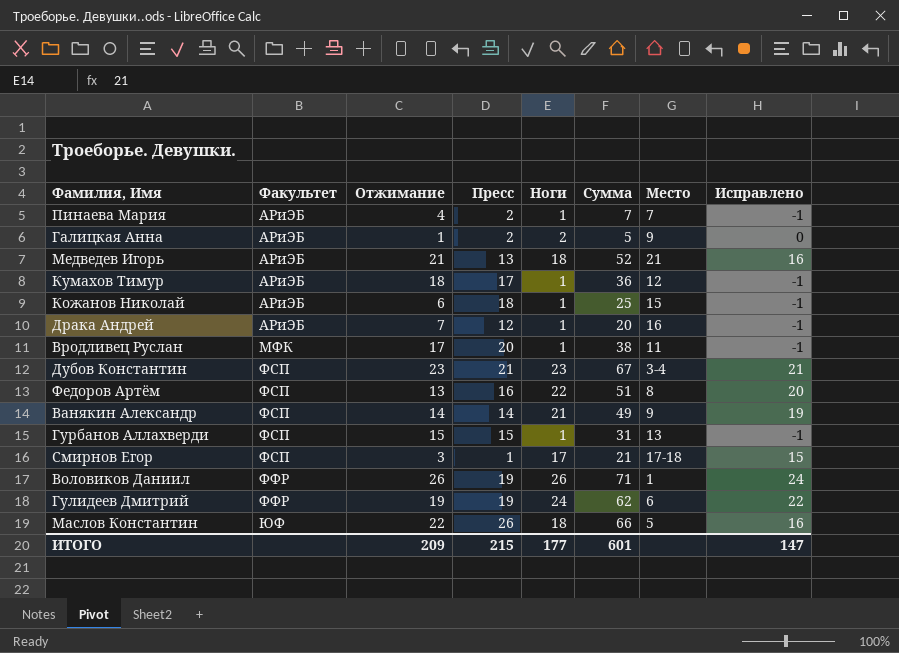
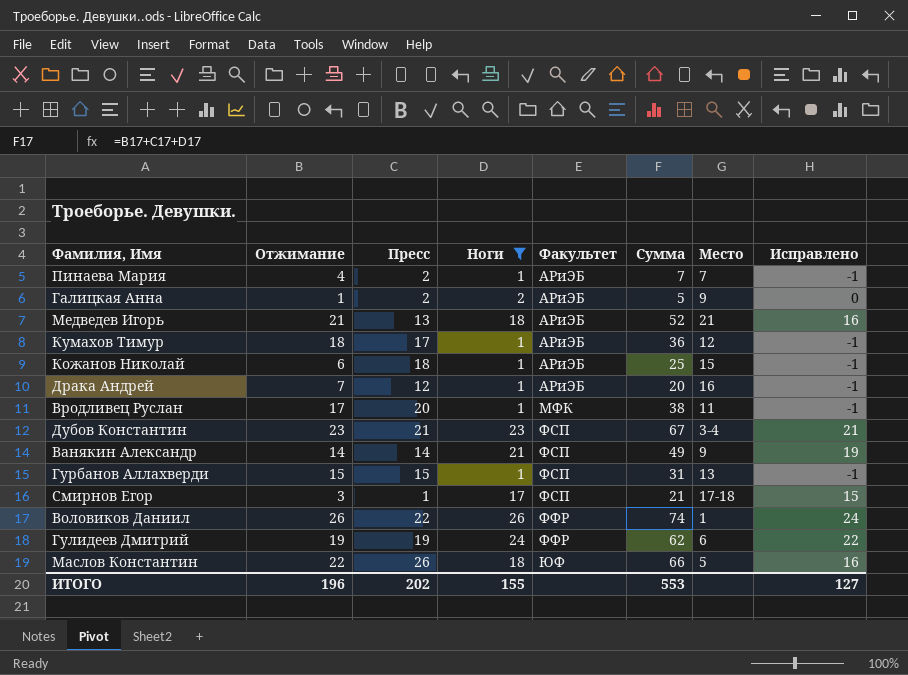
filter: none -> Ноги != 22
column Факультет | position: 2 -> 5
Воловиков Даниил | Пресс: 19 -> 22
Воловиков Даниил | Сумма: 71 -> 74
ИТОГО | Отжимание: 209 -> 196
ИТОГО | Пресс: 215 -> 202
ИТОГО | Ноги: 177 -> 155
ИТОГО | Сумма: 601 -> 553
ИТОГО | Исправлено: 147 -> 127

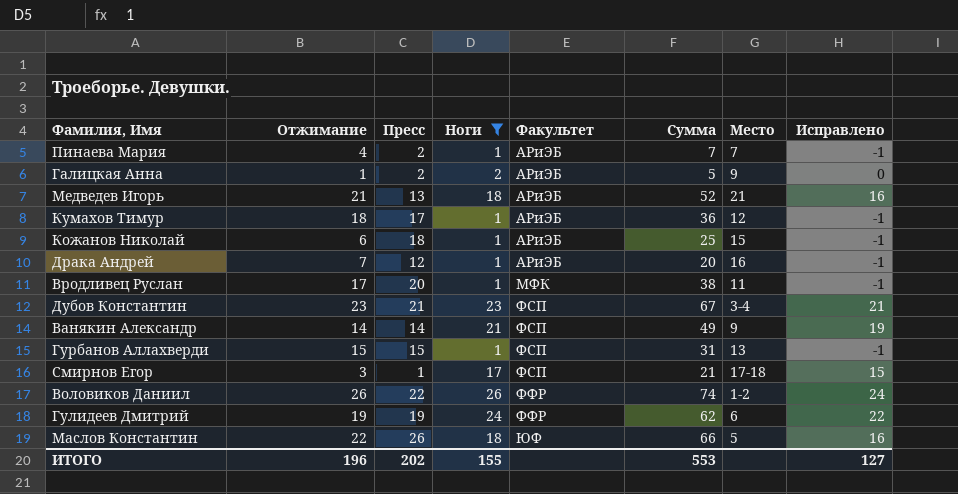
Воловиков Даниил | Место: 1 -> 1-2

